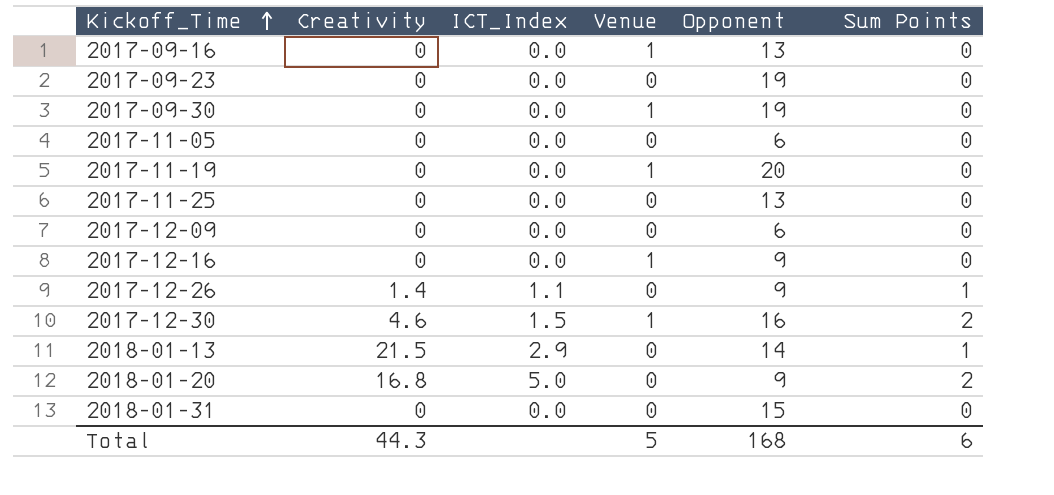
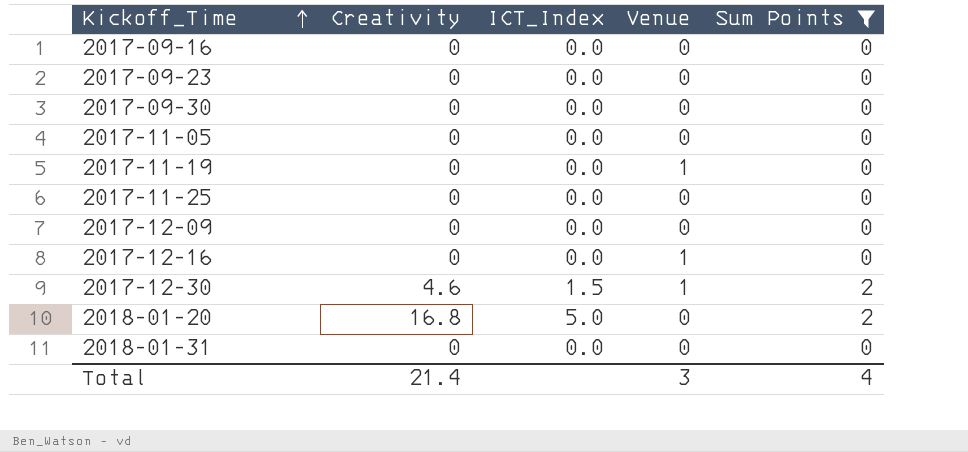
filter: none -> Sum Points != 1
column Opponent | position: 5 -> none
2017-09-16 | Venue: 1 -> 0
2017-09-30 | Venue: 1 -> 0
Total | Creativity: 44.3 -> 21.4
Total | Venue: 5 -> 3
Total | Sum Points: 6 -> 4

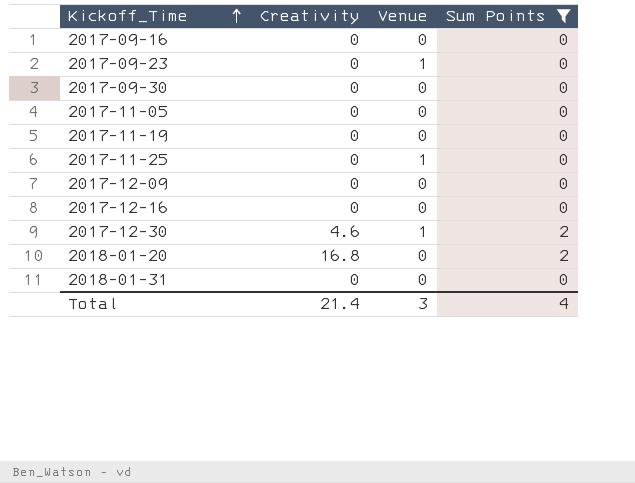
column ICT_Index | position: 3 -> none
2017-09-23 | Venue: 0 -> 1
2017-11-19 | Venue: 1 -> 0
2017-11-25 | Venue: 0 -> 1
2017-12-16 | Venue: 1 -> 0

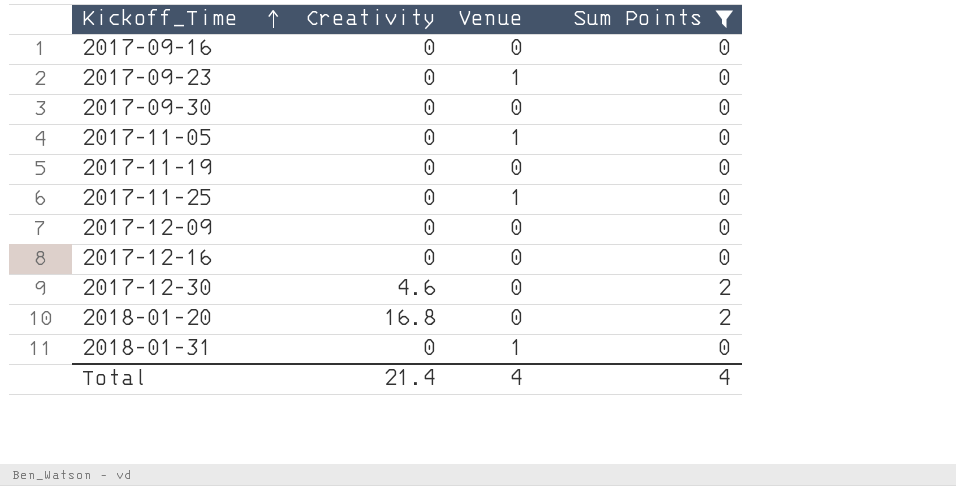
2017-11-05 | Venue: 0 -> 1
2017-12-30 | Venue: 1 -> 0
2018-01-31 | Venue: 0 -> 1
Total | Venue: 3 -> 4

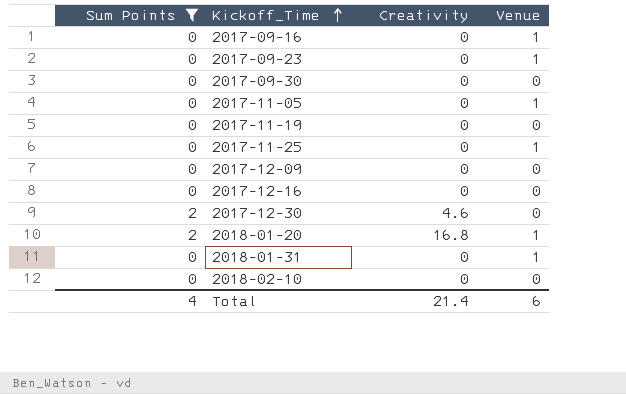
column Sum Points | position: 4 -> 1
2017-09-16 | Venue: 0 -> 1
2018-01-20 | Venue: 0 -> 1
row 2018-02-10: none -> 0 | 0 | 0
Total | Venue: 4 -> 6

